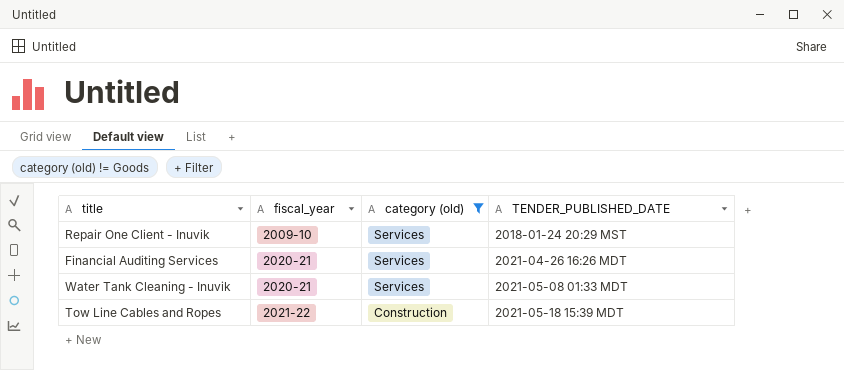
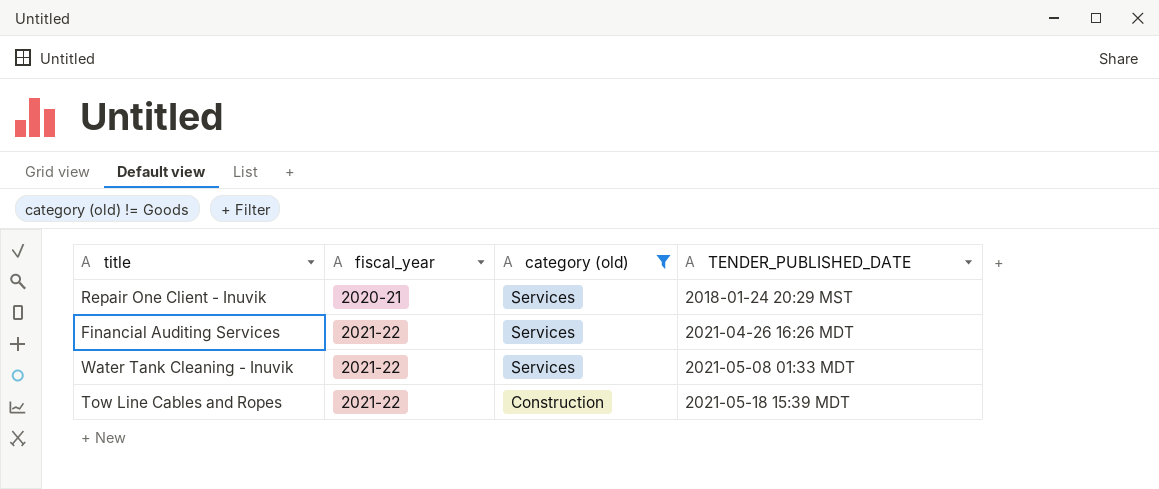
Repair One Client - Inuvik | fiscal_year: 2009-10 -> 2020-21
Financial Auditing Services | fiscal_year: 2020-21 -> 2021-22
Water Tank Cleaning - Inuvik | fiscal_year: 2020-21 -> 2021-22

